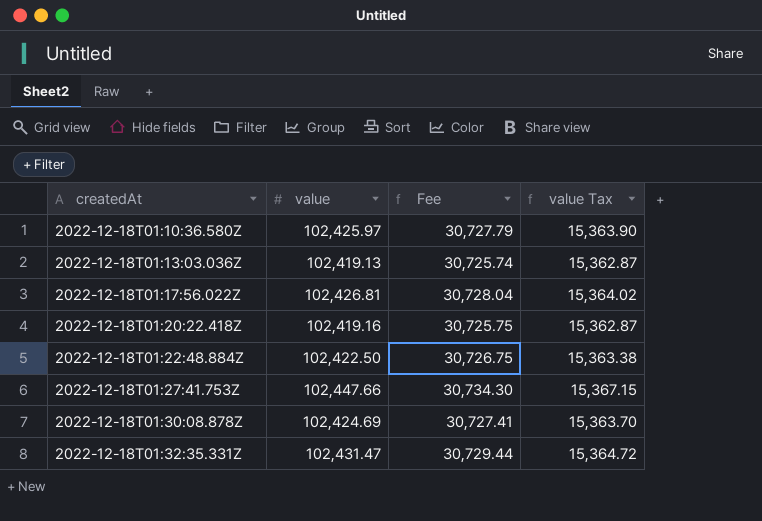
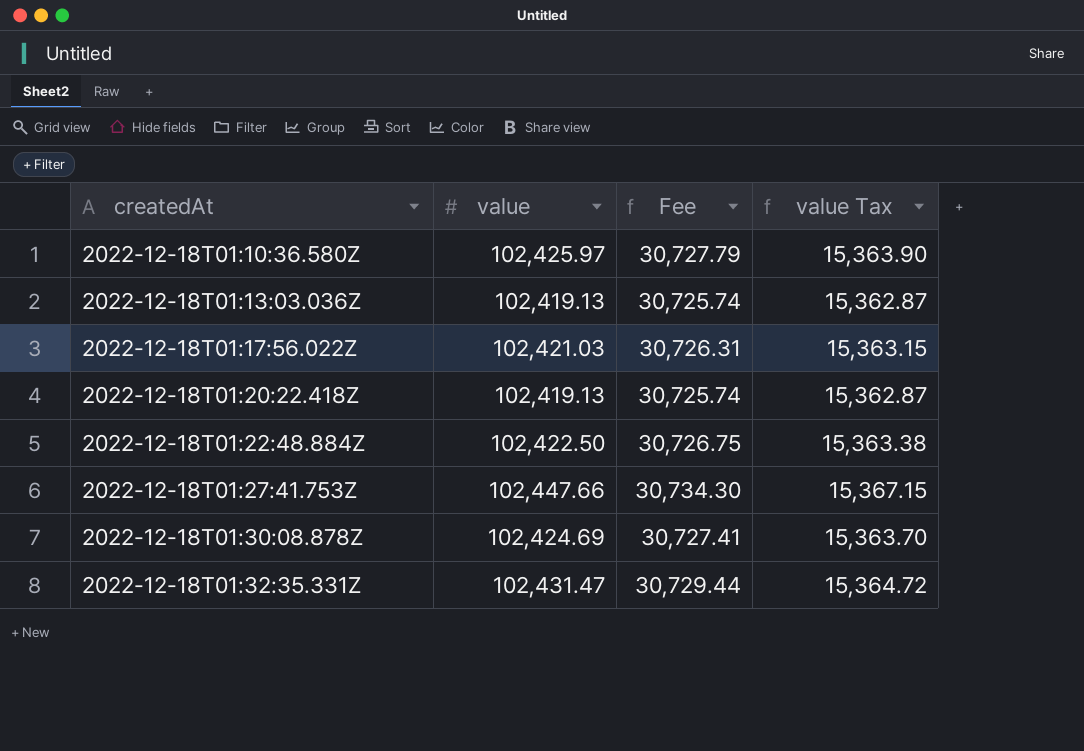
2022-12-18T01:17:56.022Z | value: 102,426.81 -> 102,421.03
2022-12-18T01:17:56.022Z | Fee: 30,728.04 -> 30,726.31
2022-12-18T01:17:56.022Z | value Tax: 15,364.02 -> 15,363.15
2022-12-18T01:20:22.418Z | value: 102,419.16 -> 102,419.13
2022-12-18T01:20:22.418Z | Fee: 30,725.75 -> 30,725.74

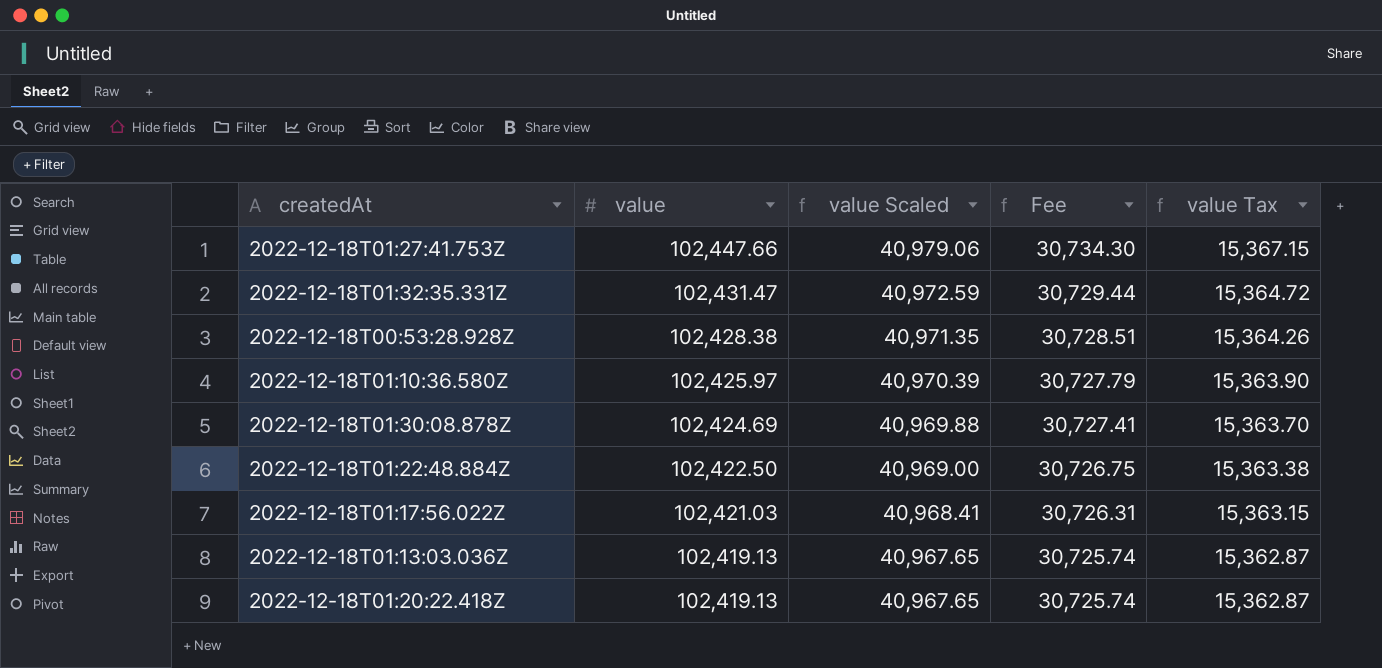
row order: createdAt ascending -> value descending
column value Scaled | formula: none -> [value] * 0.4
row 2022-12-18T00:53:28.928Z: none -> 102,428.38 | 40,971.35 | 30,728.51 | 15,364.26

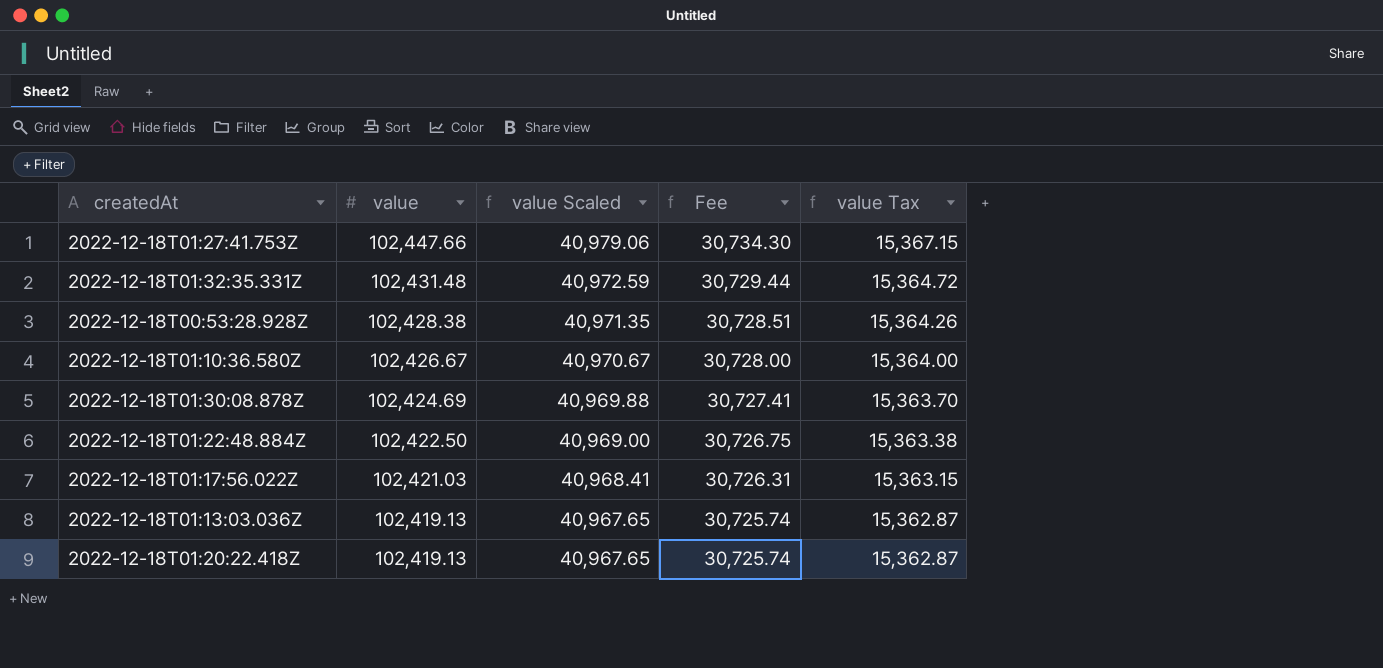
2022-12-18T01:32:35.331Z | value: 102,431.47 -> 102,431.48
2022-12-18T01:10:36.580Z | value: 102,425.97 -> 102,426.67
2022-12-18T01:10:36.580Z | value Scaled: 40,970.39 -> 40,970.67
2022-12-18T01:10:36.580Z | Fee: 30,727.79 -> 30,728.00
2022-12-18T01:10:36.580Z | value Tax: 15,363.90 -> 15,364.00

